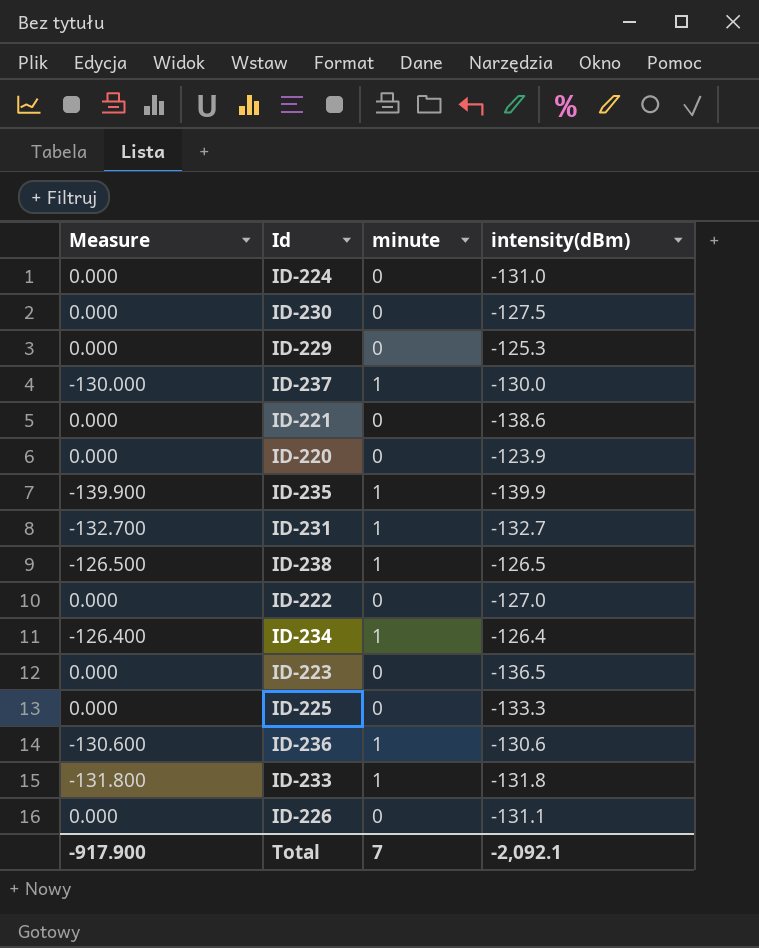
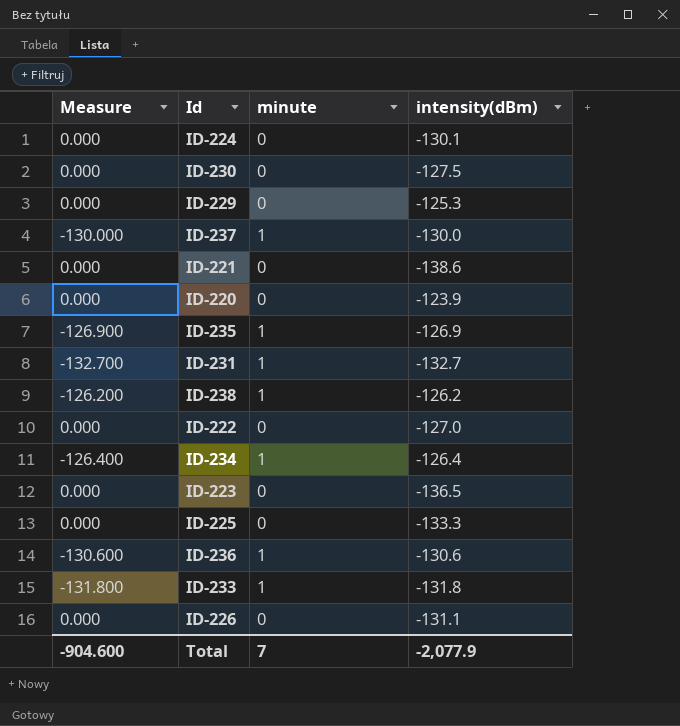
ID-224 | intensity(dBm): -131.0 -> -130.1
ID-235 | Measure: -139.900 -> -126.900
ID-235 | intensity(dBm): -139.9 -> -126.9
ID-238 | Measure: -126.500 -> -126.200
ID-238 | intensity(dBm): -126.5 -> -126.2
Total | Measure: -917.900 -> -904.600
Total | intensity(dBm): -2,092.1 -> -2,077.9

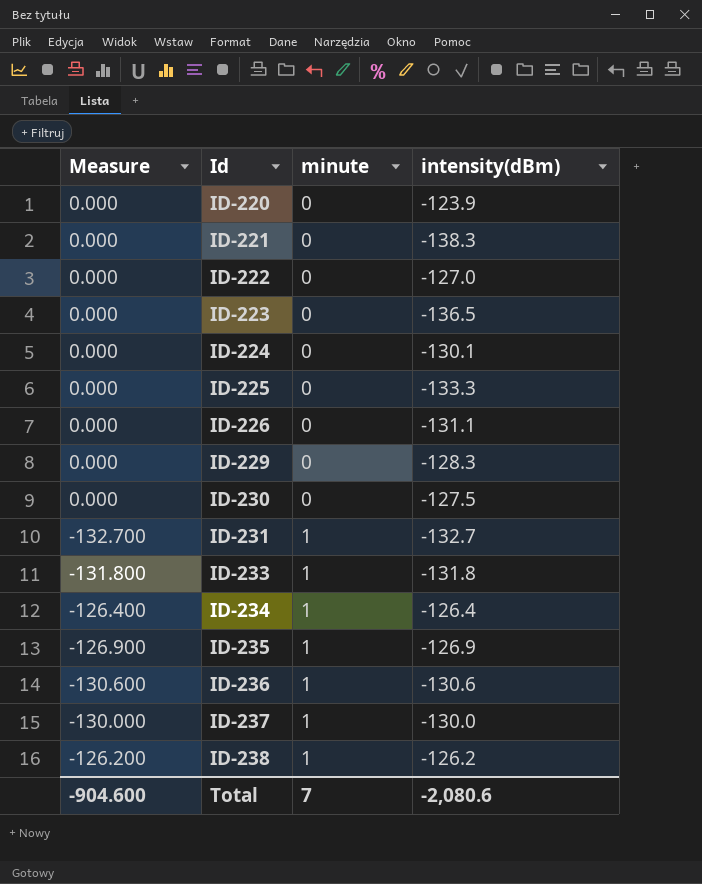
row order: none -> Id ascending
ID-221 | intensity(dBm): -138.6 -> -138.3
ID-229 | intensity(dBm): -125.3 -> -128.3
Total | intensity(dBm): -2,077.9 -> -2,080.6

